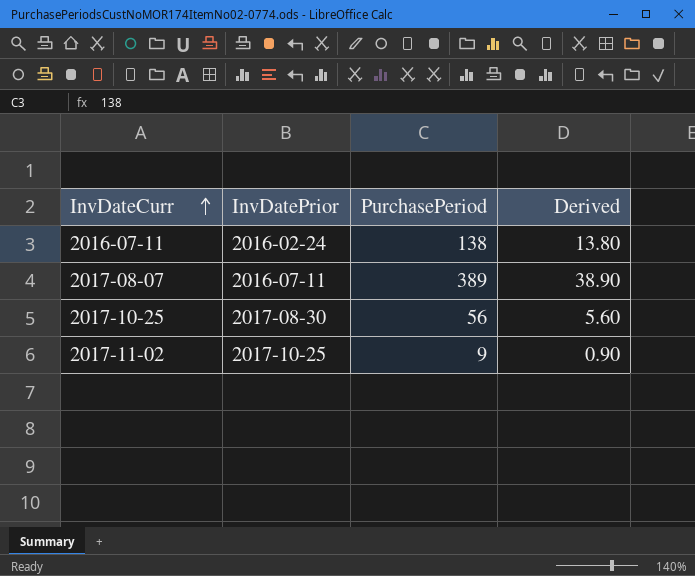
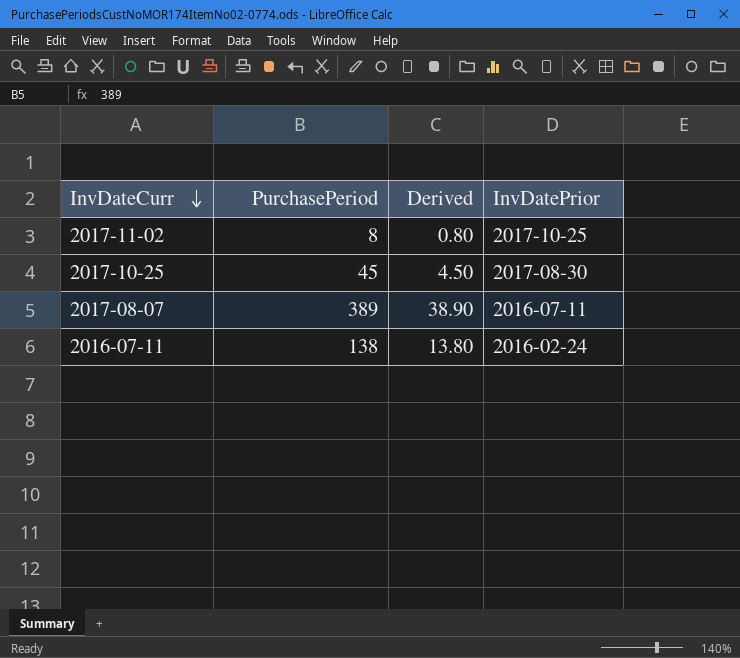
row order: InvDateCurr ascending -> InvDateCurr descending
column InvDatePrior | position: 2 -> 4
2017-11-02 | PurchasePeriod: 9 -> 8
2017-11-02 | Derived: 0.90 -> 0.80
2017-10-25 | PurchasePeriod: 56 -> 45
2017-10-25 | Derived: 5.60 -> 4.50

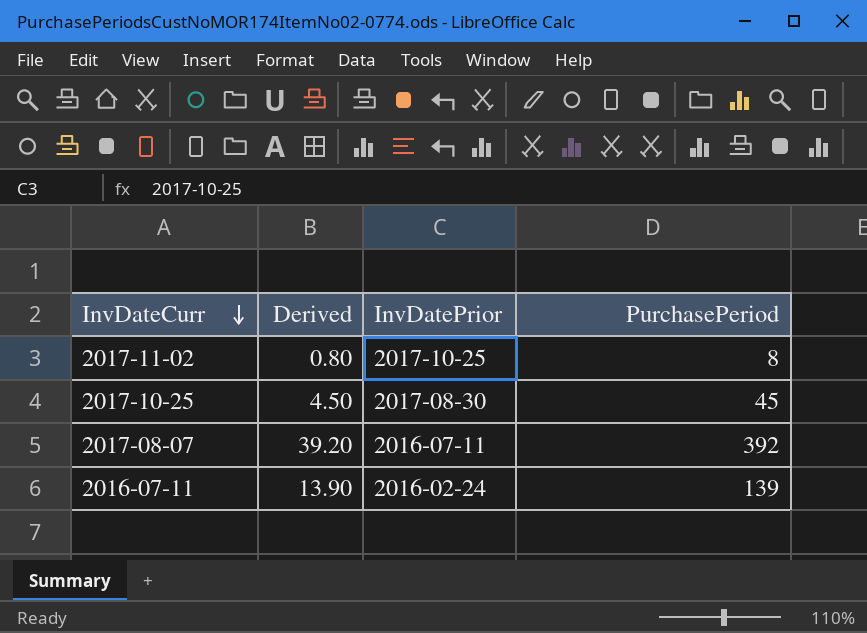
column PurchasePeriod | position: 2 -> 4
2017-08-07 | Derived: 38.90 -> 39.20
2017-08-07 | PurchasePeriod: 389 -> 392
2016-07-11 | Derived: 13.80 -> 13.90
2016-07-11 | PurchasePeriod: 138 -> 139

